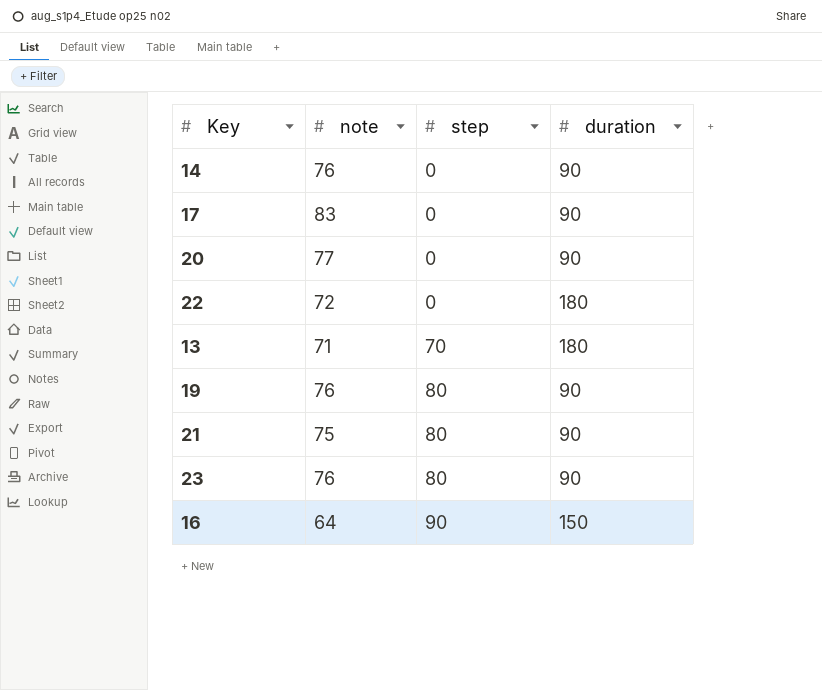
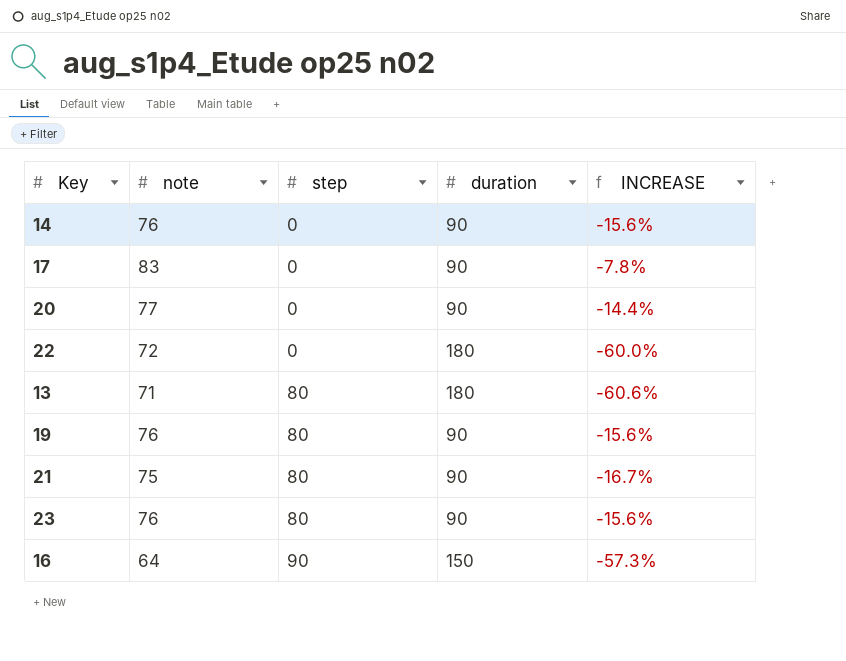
column INCREASE | formula: none -> ([note] - [duration]) / [duration]
13 | step: 70 -> 80

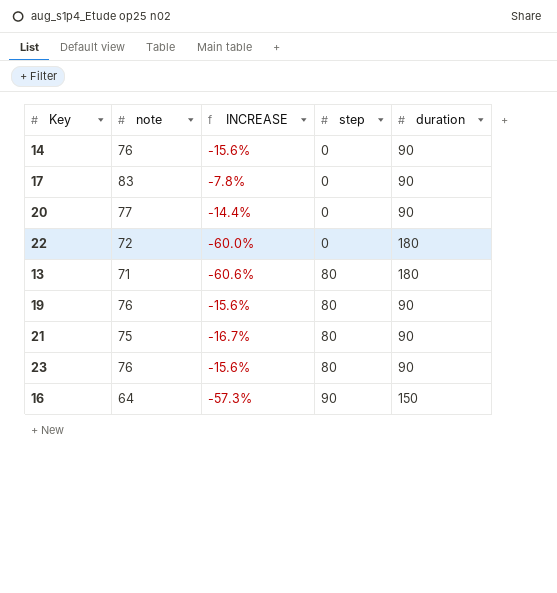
column INCREASE | position: 5 -> 3

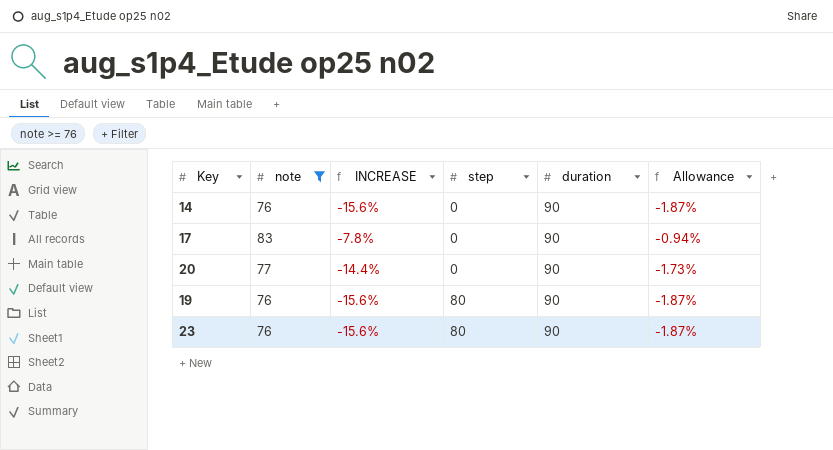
filter: none -> note >= 76
column Allowance | formula: none -> [INCREASE] * 0.12

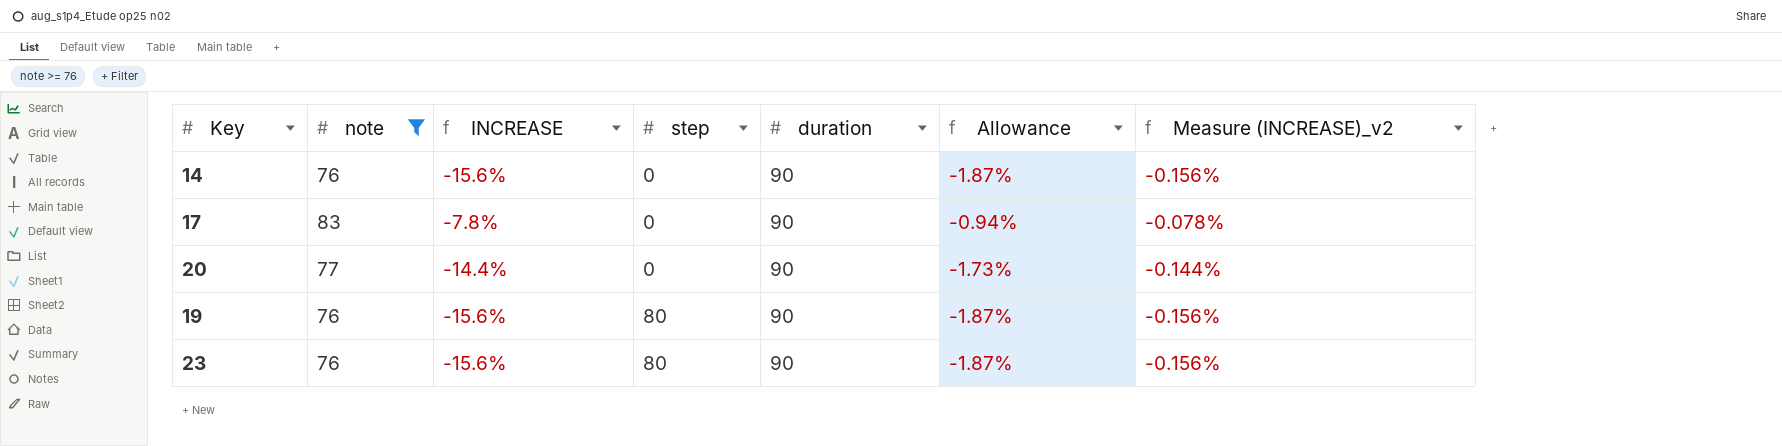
column Measure (INCREASE)_v2 | formula: none -> [INCREASE] * 0.01

